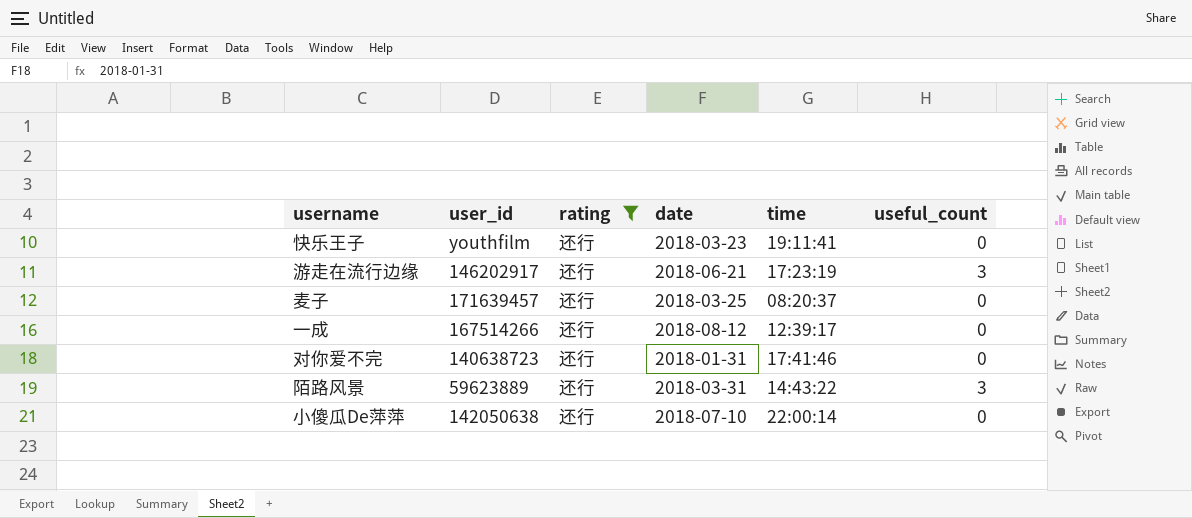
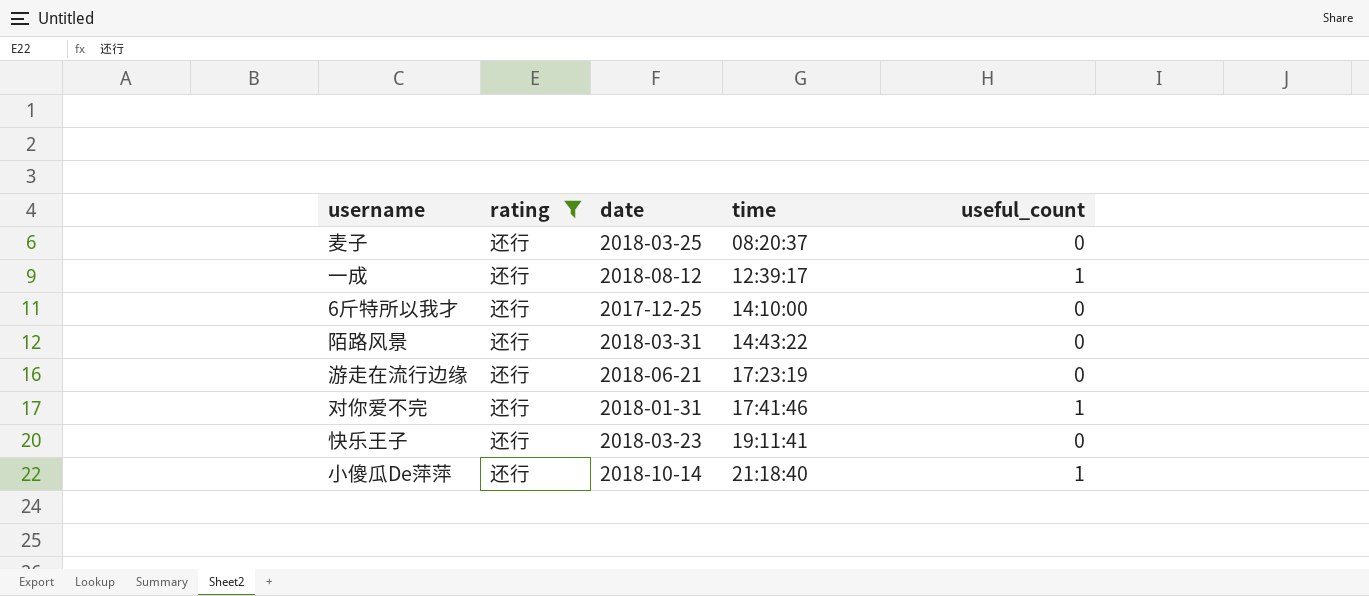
row order: none -> time ascending
column user_id | position: 2 -> none
一成 | useful_count: 0 -> 1
row 6斤特所以我才: none -> 还行 | 2017-12-25 | 14:10:00 | 0
陌路风景 | useful_count: 3 -> 0
游走在流行边缘 | useful_count: 3 -> 0
对你爱不完 | useful_count: 0 -> 1
小傻瓜De萍萍 | date: 2018-07-10 -> 2018-10-14
小傻瓜De萍萍 | time: 22:00:14 -> 21:18:40
小傻瓜De萍萍 | useful_count: 0 -> 1

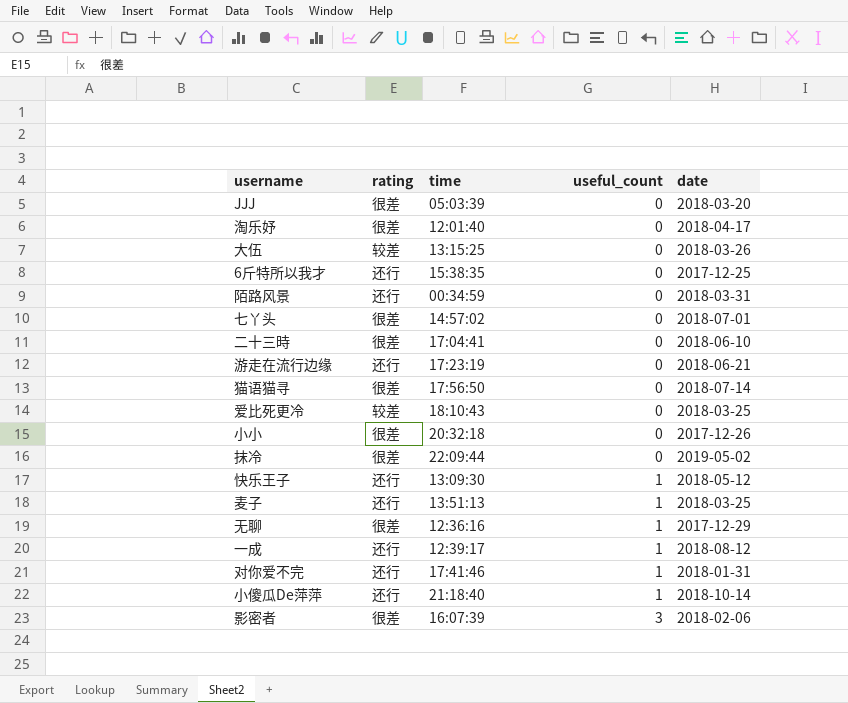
filter: rating = 还行 -> none
row order: time ascending -> useful_count ascending
column date | position: 3 -> 5
6斤特所以我才 | time: 14:10:00 -> 15:38:35
陌路风景 | time: 14:43:22 -> 00:34:59
快乐王子 | time: 19:11:41 -> 13:09:30
快乐王子 | useful_count: 0 -> 1
快乐王子 | date: 2018-03-23 -> 2018-05-12
麦子 | time: 08:20:37 -> 13:51:13
麦子 | useful_count: 0 -> 1

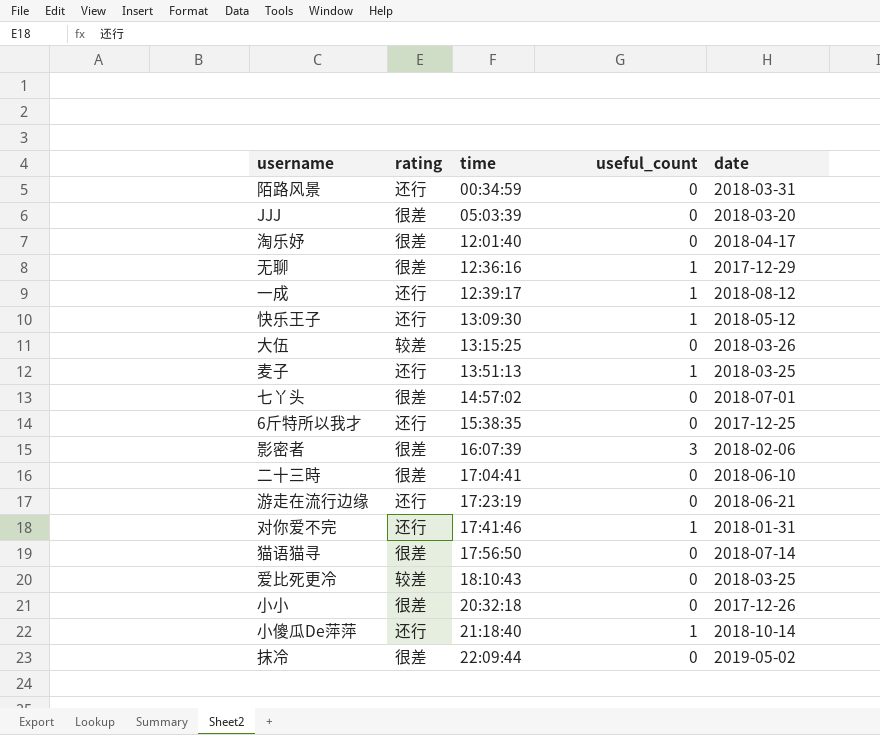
row order: useful_count ascending -> time ascending

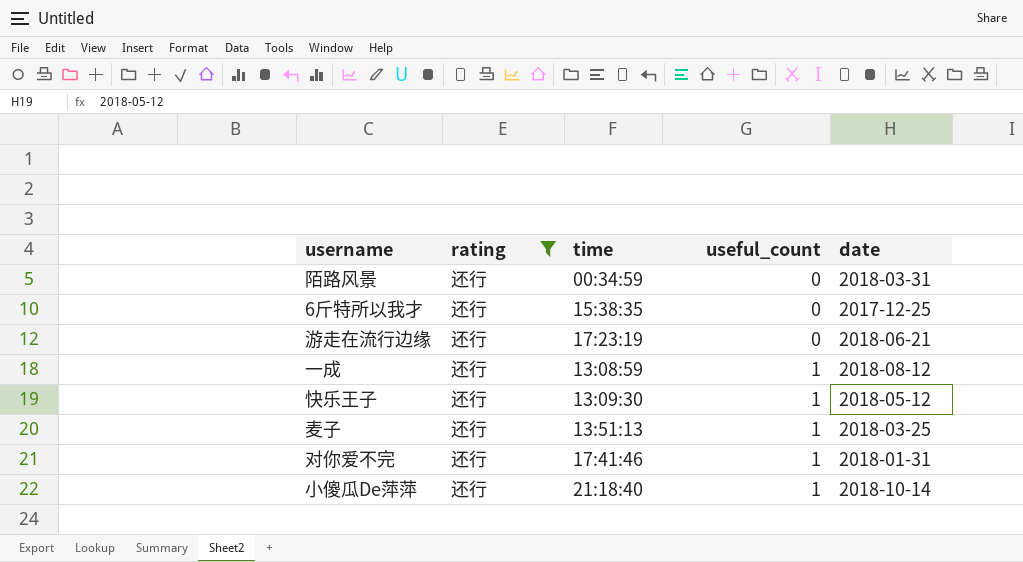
filter: none -> rating = 还行
row order: time ascending -> useful_count ascending
一成 | time: 12:39:17 -> 13:08:59

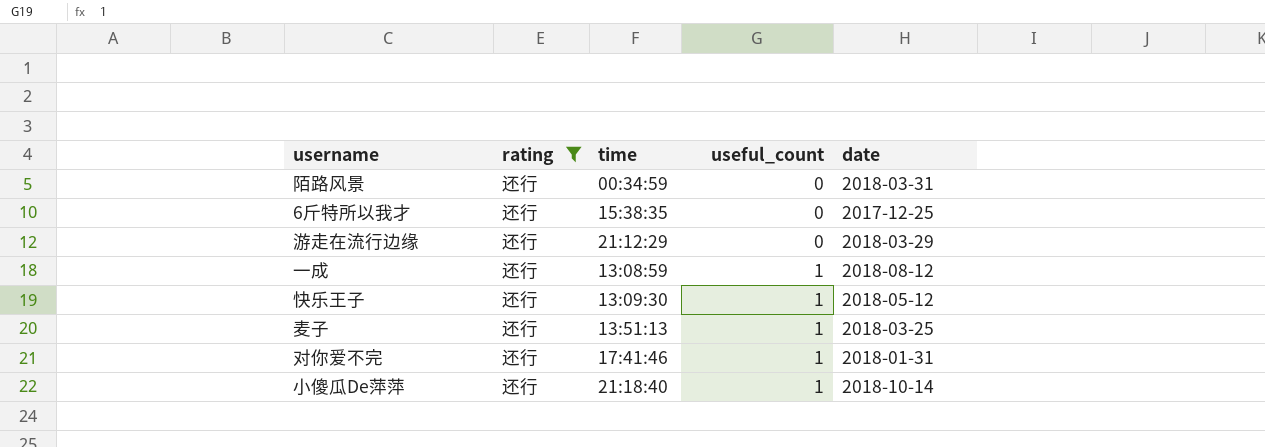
游走在流行边缘 | time: 17:23:19 -> 21:12:29
游走在流行边缘 | date: 2018-06-21 -> 2018-03-29

